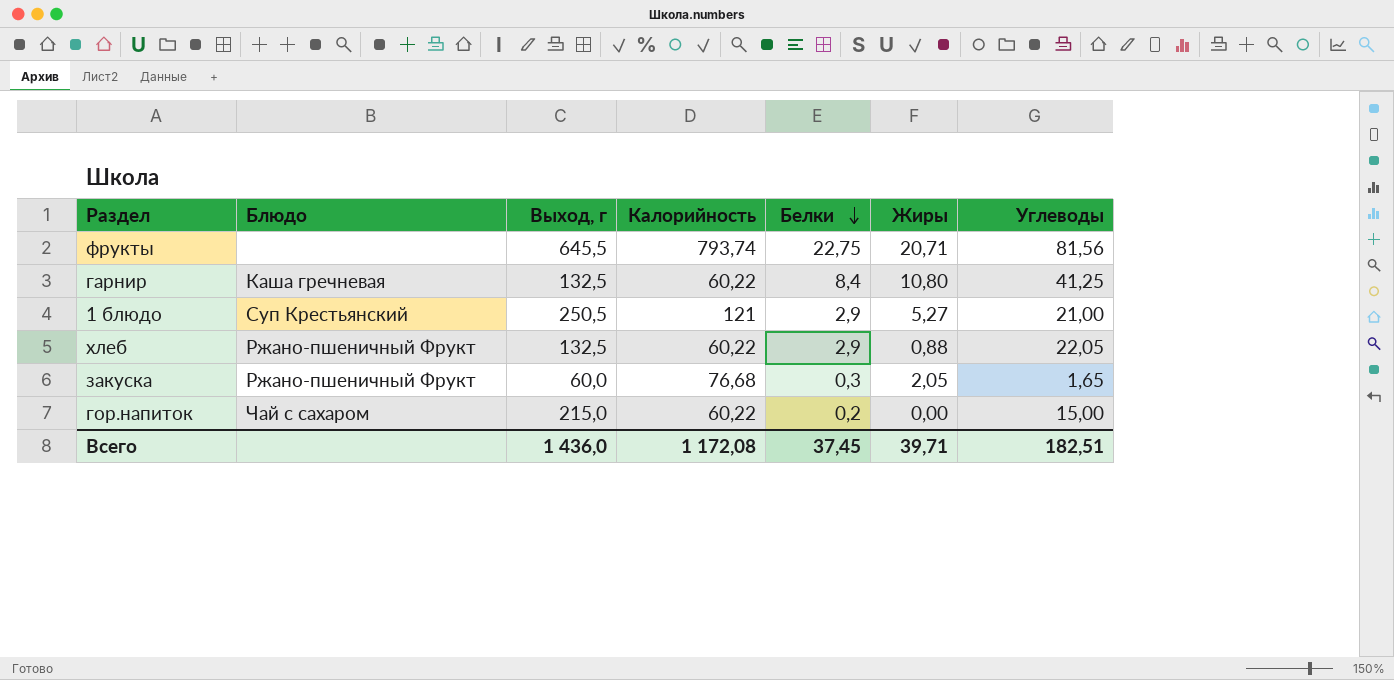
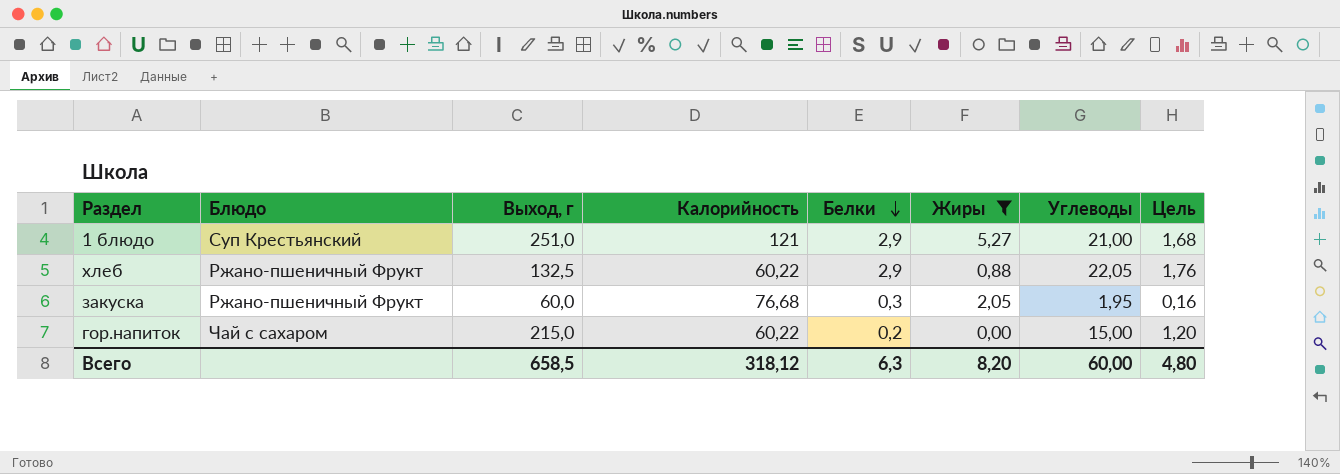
filter: none -> Жиры <= 5,27
column Цель | formula: none -> [Углеводы] * 0,08
1 блюдо | Выход, г: 250,5 -> 251,0
закуска | Углеводы: 1,65 -> 1,95
Всего | Выход, г: 1 436,0 -> 658,5
Всего | Калорийность: 1 172,08 -> 318,12
Всего | Белки: 37,45 -> 6,3
Всего | Жиры: 39,71 -> 8,20
Всего | Углеводы: 182,51 -> 60,00

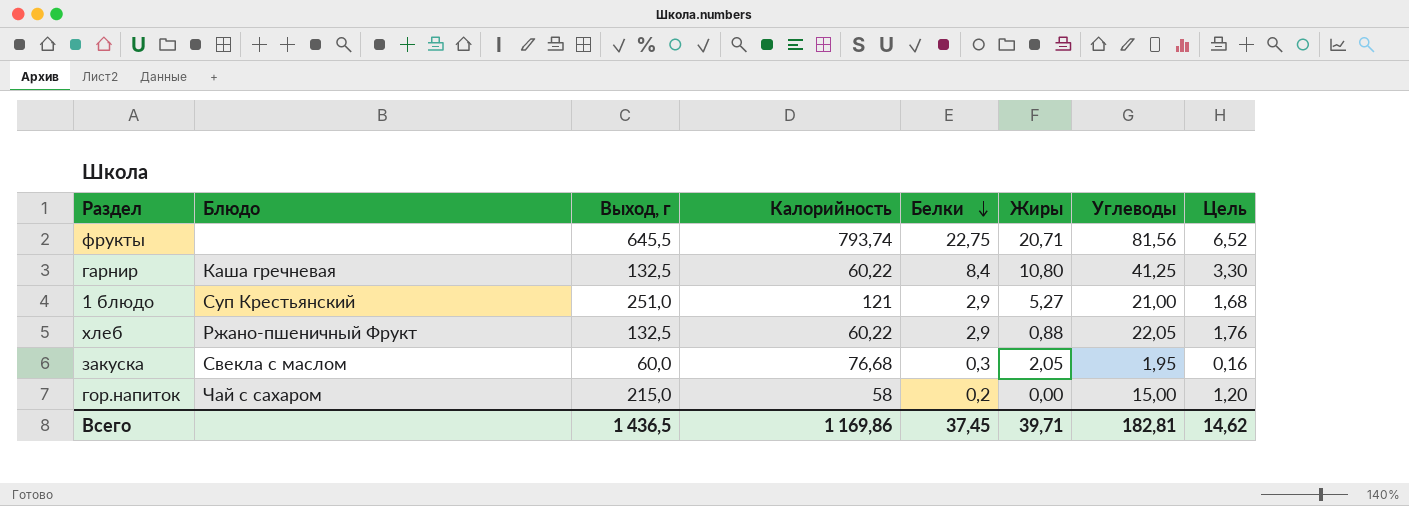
filter: Жиры <= 5,27 -> none
закуска | Блюдо: Ржано-пшеничный Фрукт -> Свекла с маслом
гор.напиток | Калорийность: 60,22 -> 58
Всего | Выход, г: 658,5 -> 1 436,5
Всего | Калорийность: 318,12 -> 1 169,86
Всего | Белки: 6,3 -> 37,45
Всего | Жиры: 8,20 -> 39,71
Всего | Углеводы: 60,00 -> 182,81
Всего | Цель: 4,80 -> 14,62

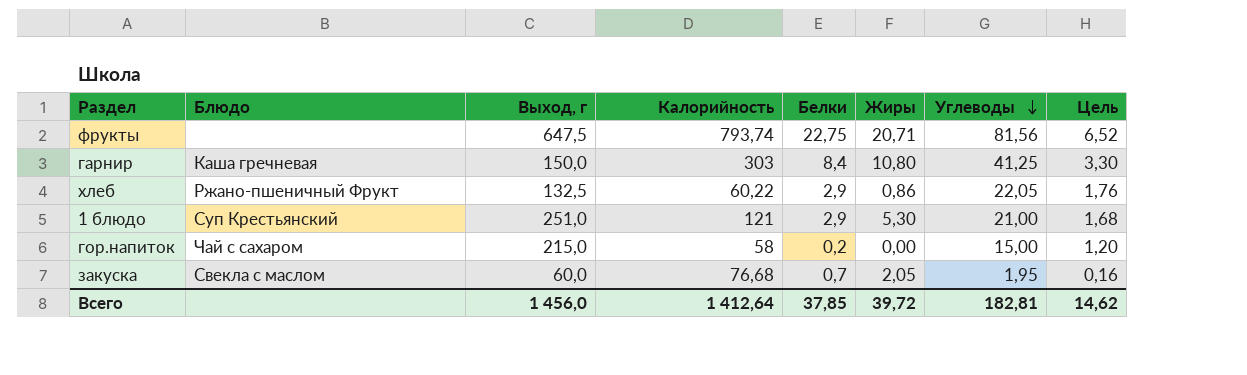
row order: Белки descending -> Углеводы descending
фрукты | Выход, г: 645,5 -> 647,5
гарнир | Выход, г: 132,5 -> 150,0
гарнир | Калорийность: 60,22 -> 303
хлеб | Жиры: 0,88 -> 0,86
1 блюдо | Жиры: 5,27 -> 5,30
закуска | Белки: 0,3 -> 0,7
Всего | Выход, г: 1 436,5 -> 1 456,0
Всего | Калорийность: 1 169,86 -> 1 412,64
Всего | Белки: 37,45 -> 37,85
Всего | Жиры: 39,71 -> 39,72

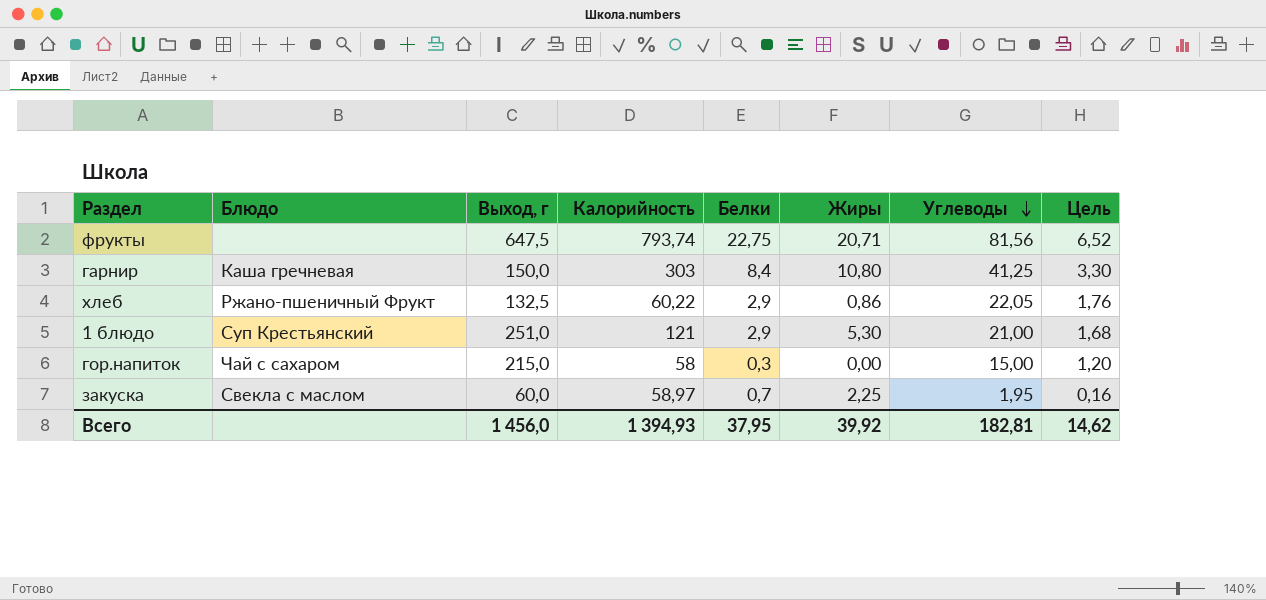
гор.напиток | Белки: 0,2 -> 0,3
закуска | Калорийность: 76,68 -> 58,97
закуска | Жиры: 2,05 -> 2,25
Всего | Калорийность: 1 412,64 -> 1 394,93
Всего | Белки: 37,85 -> 37,95
Всего | Жиры: 39,72 -> 39,92

